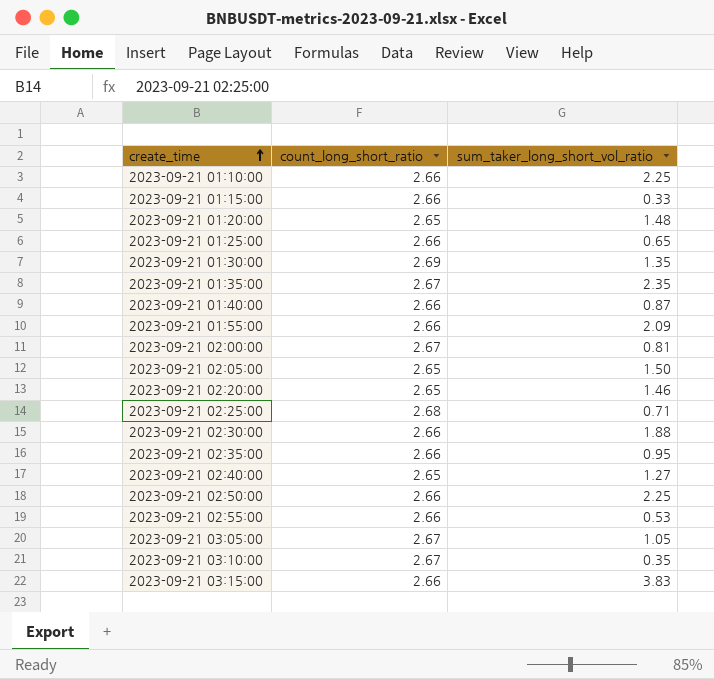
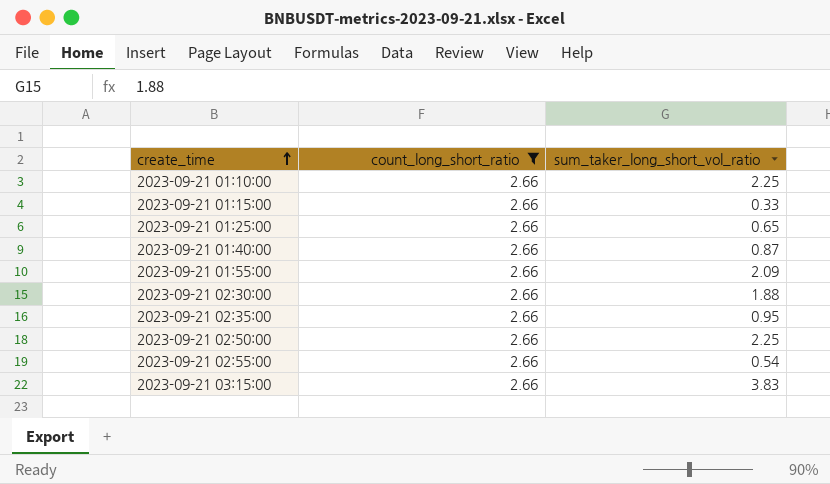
filter: none -> count_long_short_ratio = 2.66
2023-09-21 02:55:00 | sum_taker_long_short_vol_ratio: 0.53 -> 0.54

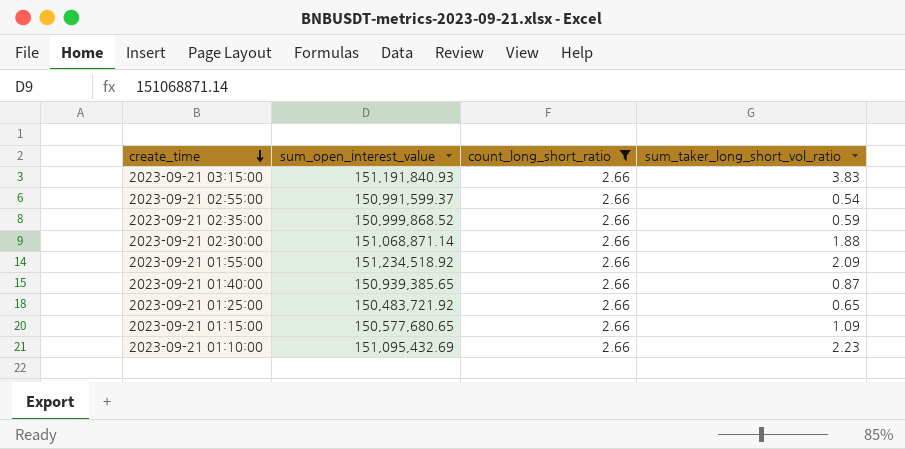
row order: create_time ascending -> create_time descending
column sum_open_interest_value | position: none -> 2
row 2023-09-21 02:50:00: 2.66 | 2.25 -> none
2023-09-21 02:35:00 | sum_taker_long_short_vol_ratio: 0.95 -> 0.59
2023-09-21 01:15:00 | sum_taker_long_short_vol_ratio: 0.33 -> 1.09
2023-09-21 01:10:00 | sum_taker_long_short_vol_ratio: 2.25 -> 2.23

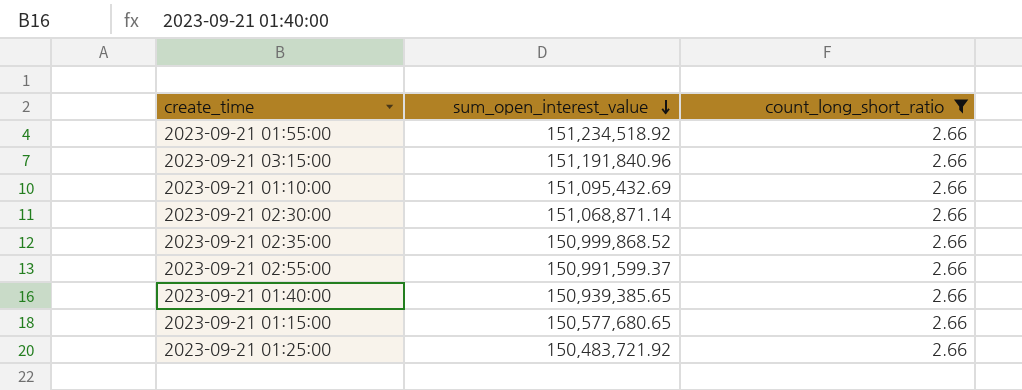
row order: create_time descending -> sum_open_interest_value descending
column sum_taker_long_short_vol_ratio | position: 4 -> none
2023-09-21 03:15:00 | sum_open_interest_value: 151,191,840.93 -> 151,191,840.96

